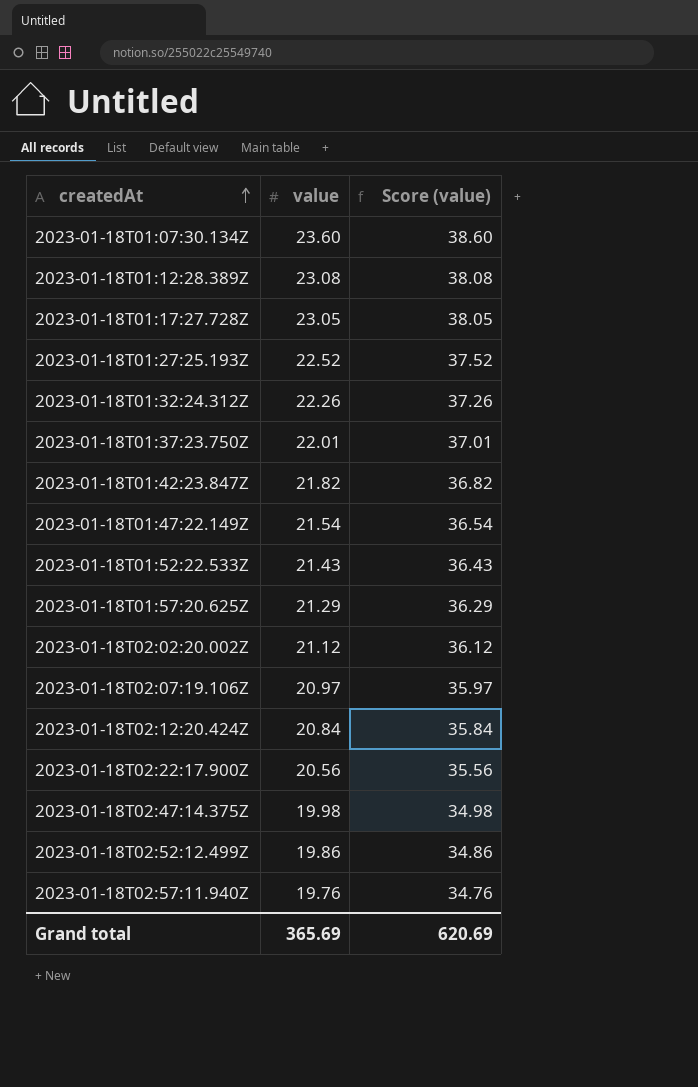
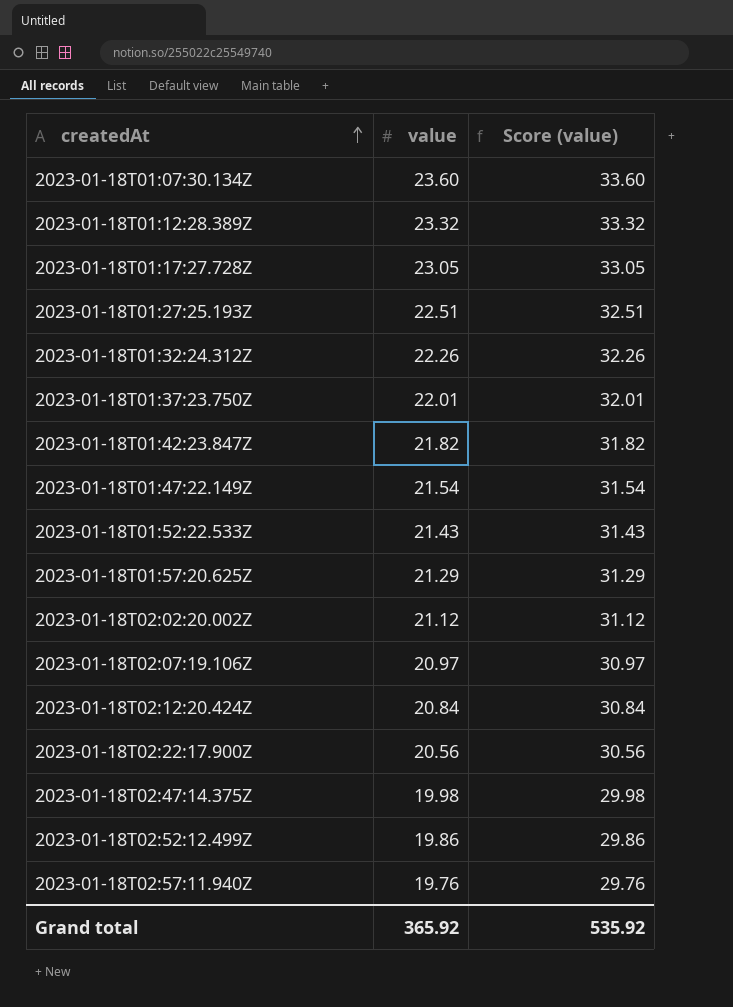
column Score (value) | formula: [value] + 15 -> [value] + 10
2023-01-18T01:12:28.389Z | value: 23.08 -> 23.32
2023-01-18T01:27:25.193Z | value: 22.52 -> 22.51
Grand total | value: 365.69 -> 365.92
Grand total | Score (value): 620.69 -> 535.92

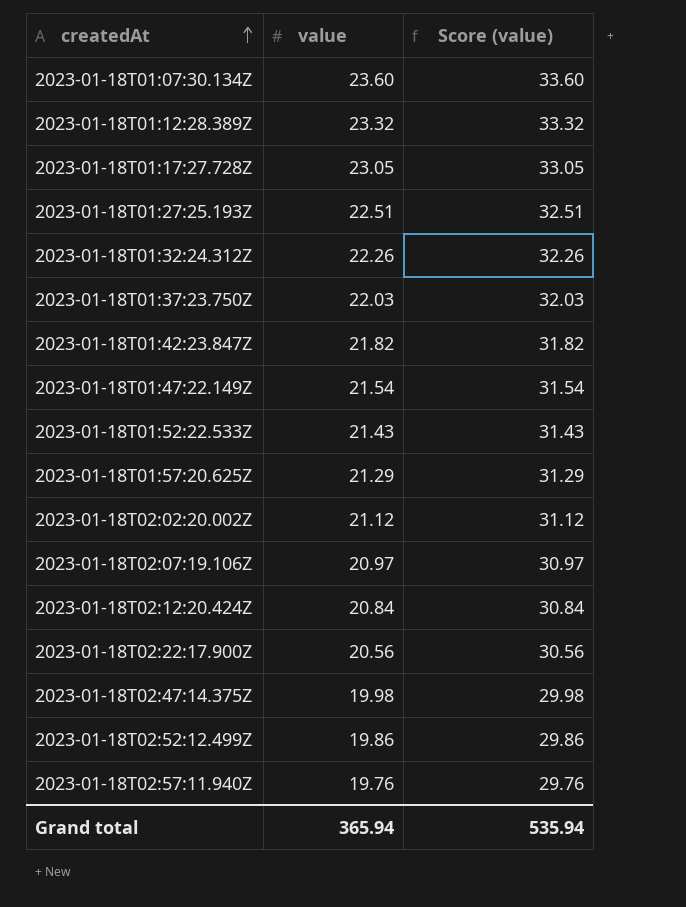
2023-01-18T01:37:23.750Z | value: 22.01 -> 22.03
2023-01-18T01:37:23.750Z | Score (value): 32.01 -> 32.03
Grand total | value: 365.92 -> 365.94
Grand total | Score (value): 535.92 -> 535.94

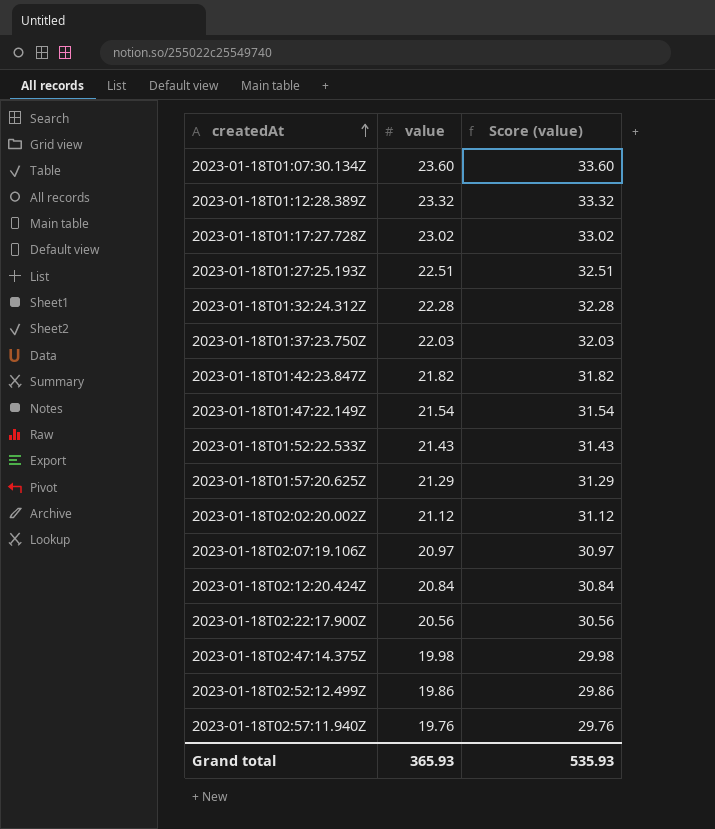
2023-01-18T01:17:27.728Z | value: 23.05 -> 23.02
2023-01-18T01:17:27.728Z | Score (value): 33.05 -> 33.02
2023-01-18T01:32:24.312Z | value: 22.26 -> 22.28
2023-01-18T01:32:24.312Z | Score (value): 32.26 -> 32.28
Grand total | value: 365.94 -> 365.93
Grand total | Score (value): 535.94 -> 535.93

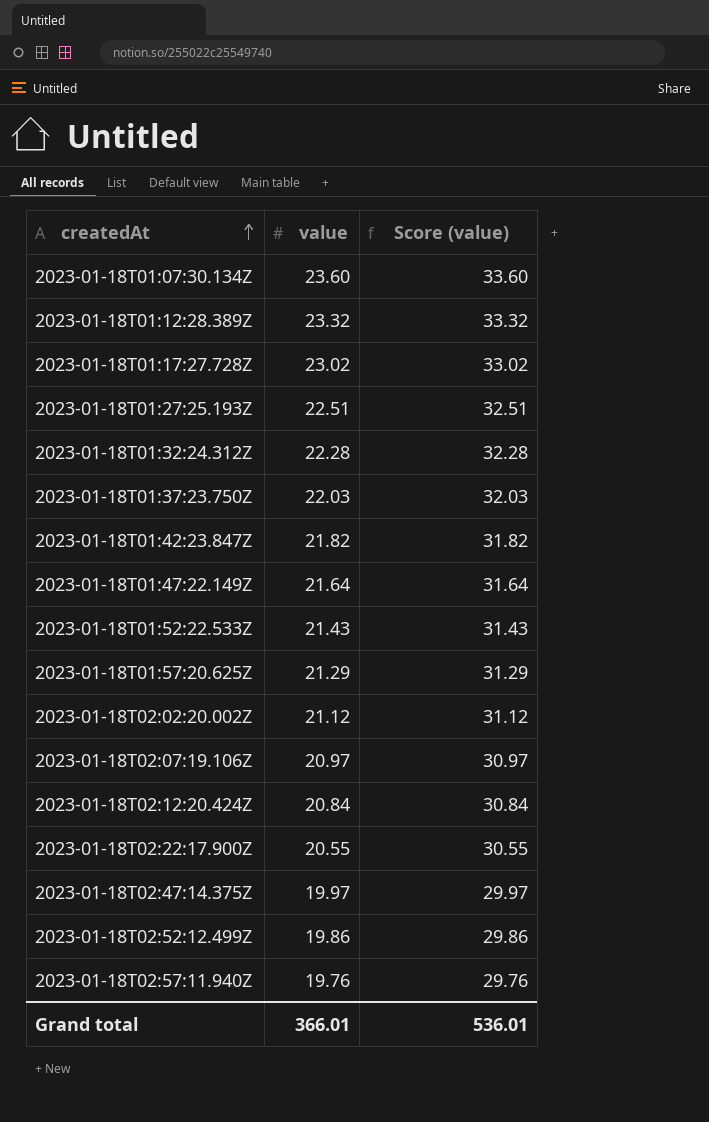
2023-01-18T01:47:22.149Z | value: 21.54 -> 21.64
2023-01-18T01:47:22.149Z | Score (value): 31.54 -> 31.64
2023-01-18T02:22:17.900Z | value: 20.56 -> 20.55
2023-01-18T02:22:17.900Z | Score (value): 30.56 -> 30.55
2023-01-18T02:47:14.375Z | value: 19.98 -> 19.97
2023-01-18T02:47:14.375Z | Score (value): 29.98 -> 29.97
Grand total | value: 365.93 -> 366.01
Grand total | Score (value): 535.93 -> 536.01

